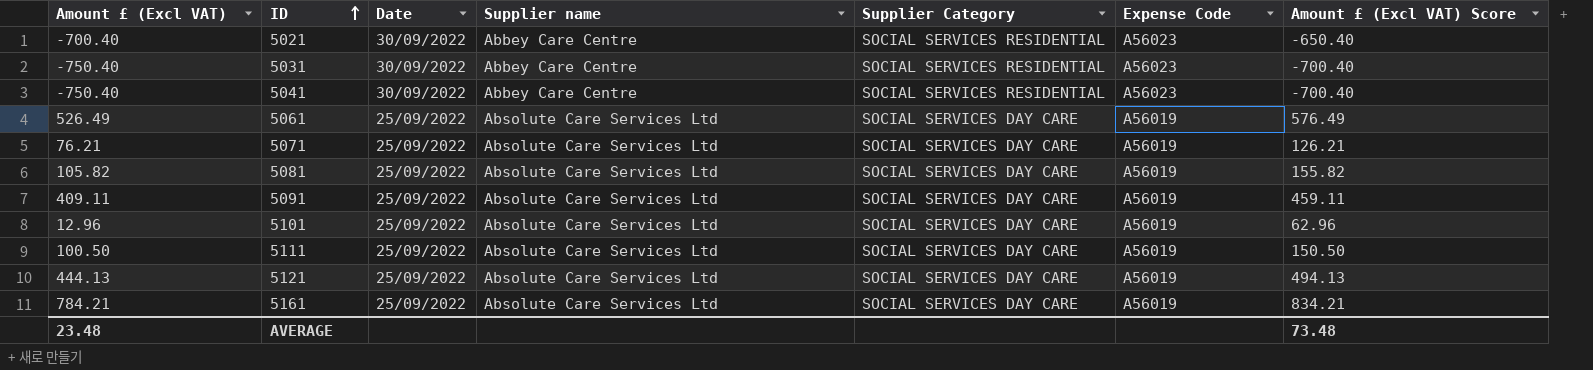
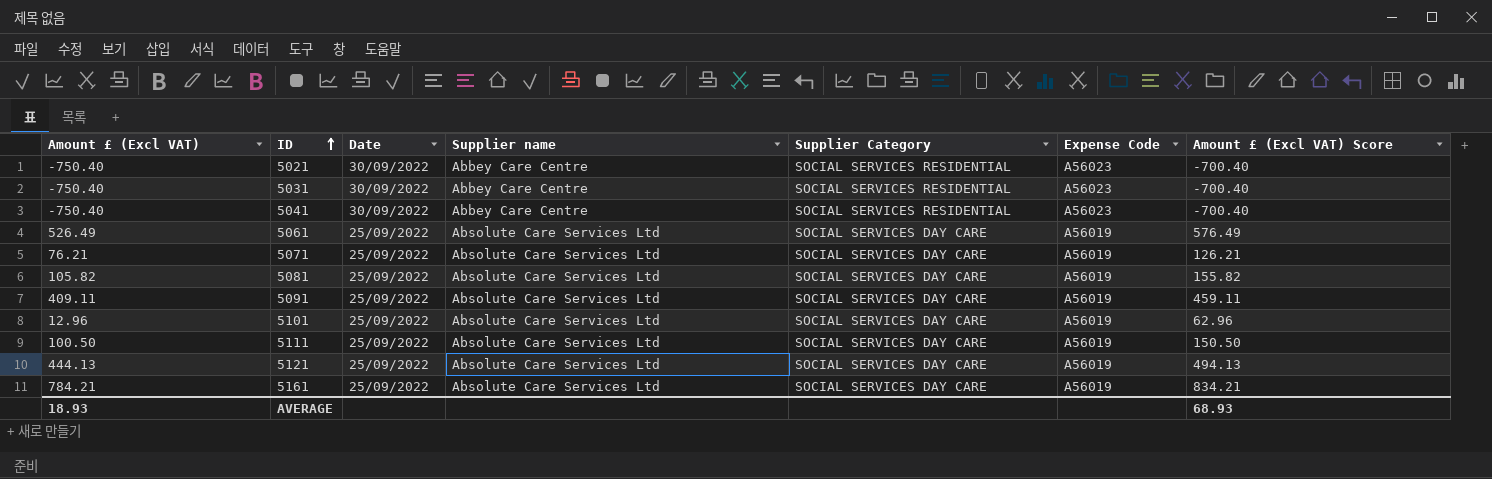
5021 | Amount £ (Excl VAT): -700.40 -> -750.40
5021 | Amount £ (Excl VAT) Score: -650.40 -> -700.40
AVERAGE | Amount £ (Excl VAT): 23.48 -> 18.93
AVERAGE | Amount £ (Excl VAT) Score: 73.48 -> 68.93

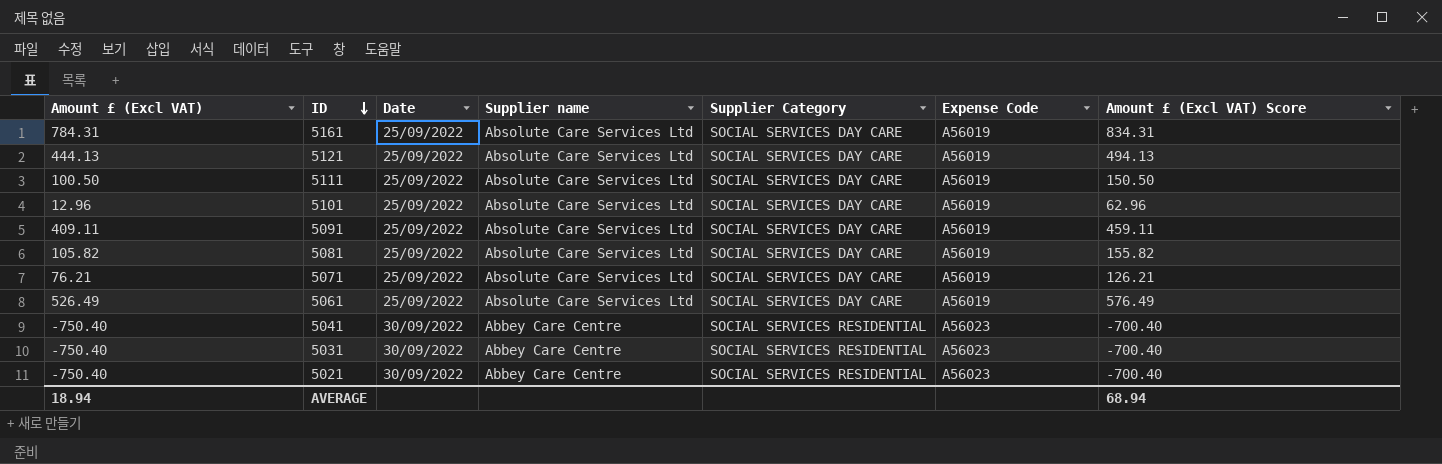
row order: ID ascending -> ID descending
5161 | Amount £ (Excl VAT): 784.21 -> 784.31
5161 | Amount £ (Excl VAT) Score: 834.21 -> 834.31
AVERAGE | Amount £ (Excl VAT): 18.93 -> 18.94
AVERAGE | Amount £ (Excl VAT) Score: 68.93 -> 68.94

